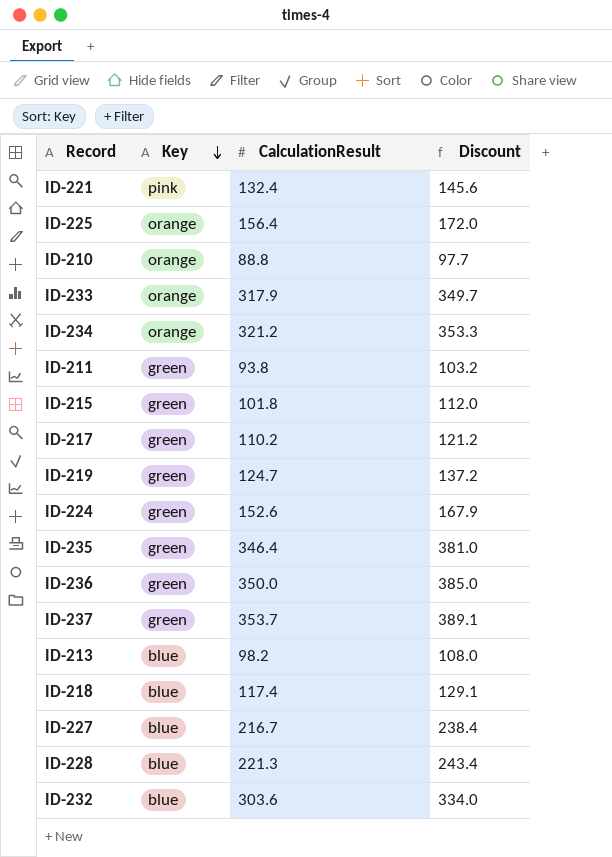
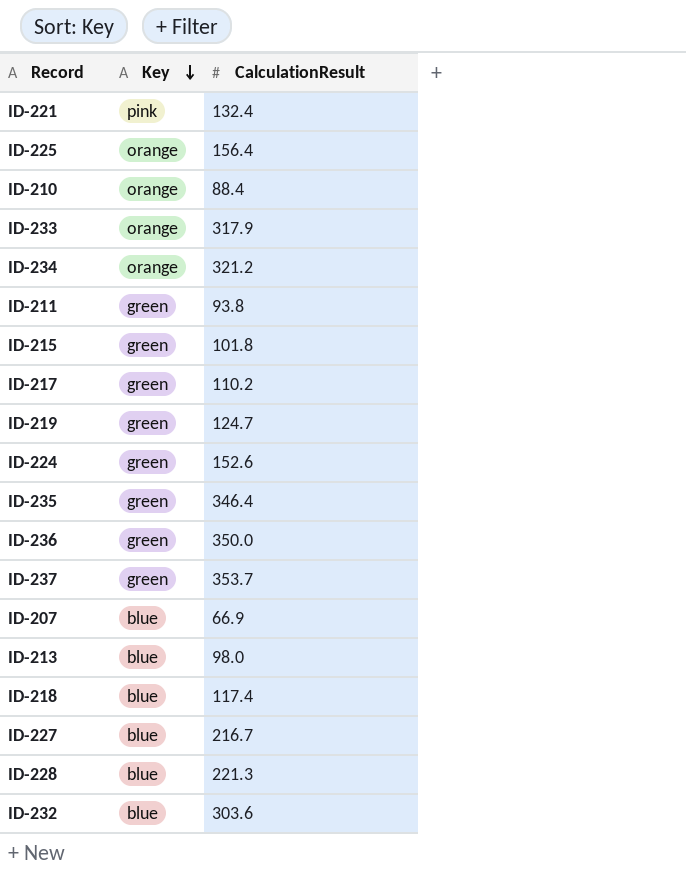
column Discount | formula: [CalculationResult] * 1.1 -> none
ID-210 | CalculationResult: 88.8 -> 88.4
row ID-207: none -> blue | 66.9
ID-213 | CalculationResult: 98.2 -> 98.0

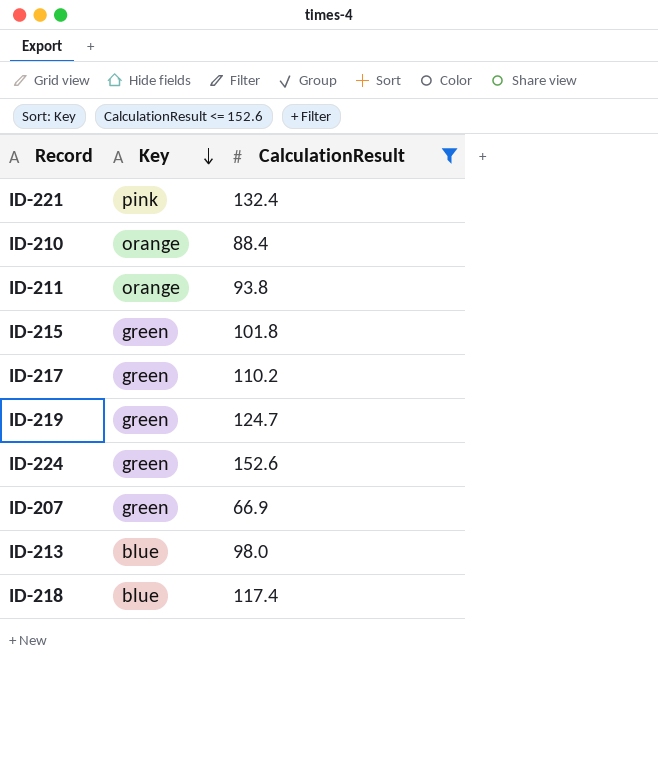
filter: none -> CalculationResult <= 152.6
ID-211 | Key: green -> orange
ID-207 | Key: blue -> green

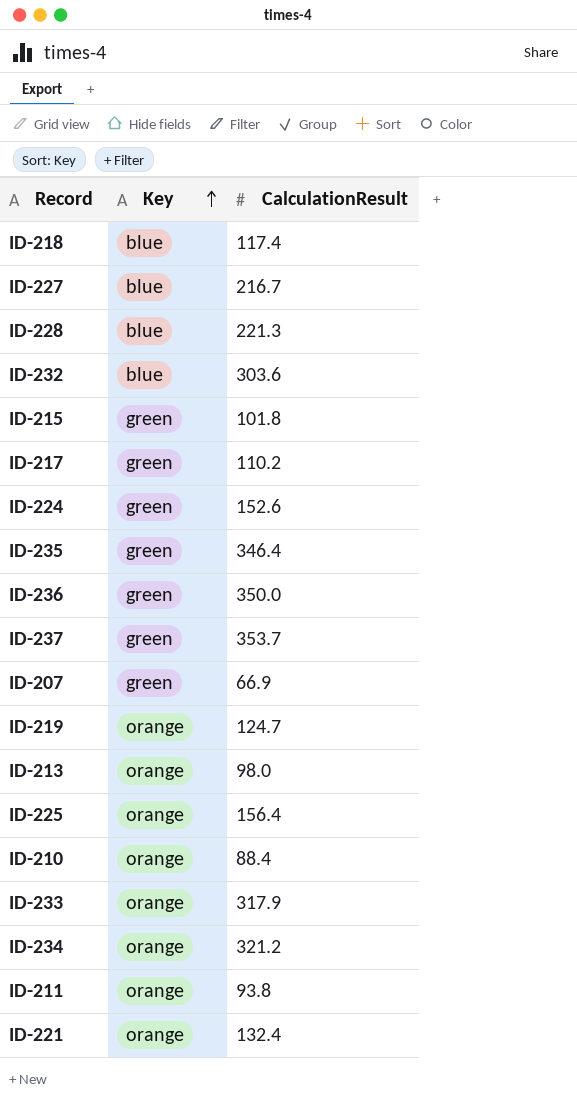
filter: CalculationResult <= 152.6 -> none
row order: Key descending -> Key ascending
ID-219 | Key: green -> orange
ID-213 | Key: blue -> orange
ID-221 | Key: pink -> orange

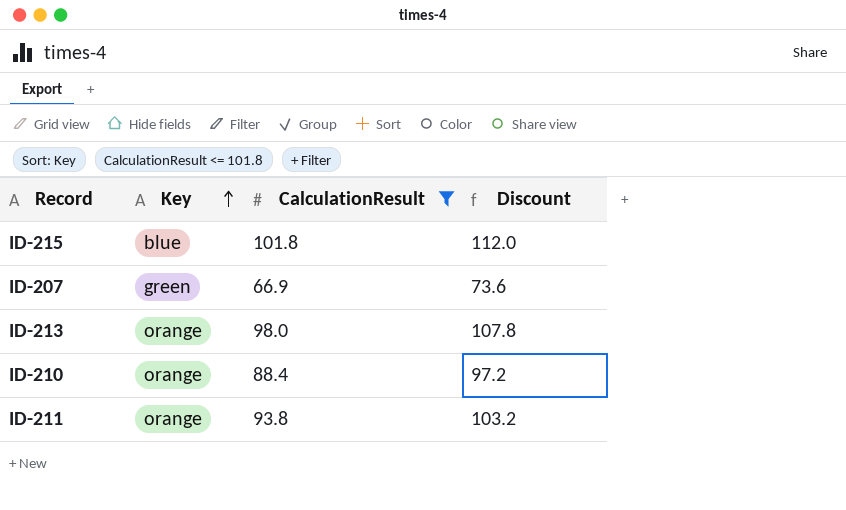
filter: none -> CalculationResult <= 101.8
column Discount | formula: none -> [CalculationResult] * 1.1
ID-215 | Key: green -> blue

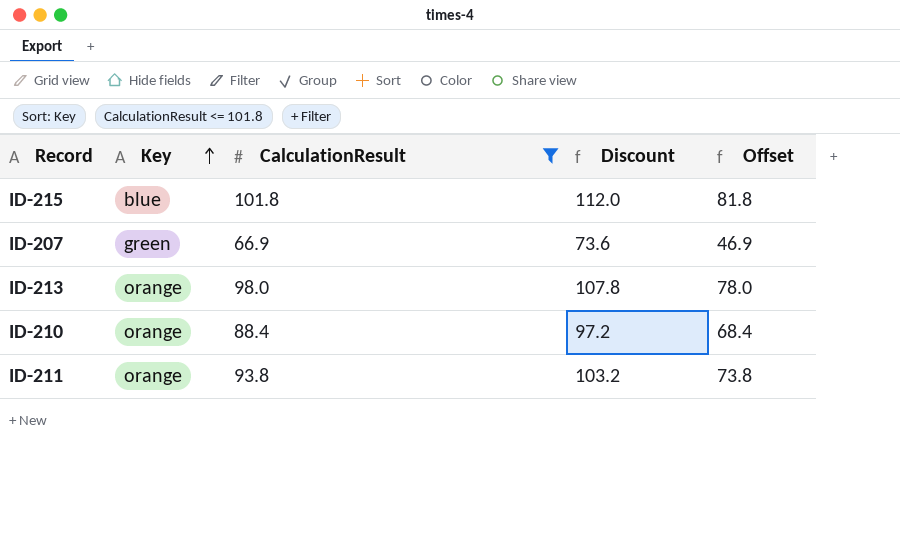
column Offset | formula: none -> [CalculationResult] - 20

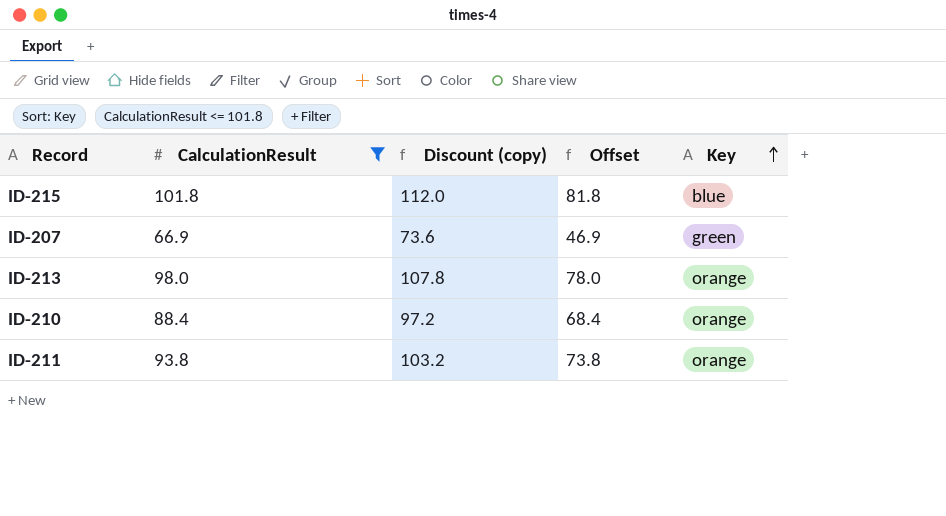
column name: Discount -> Discount (copy)
column Key | position: 2 -> 5

